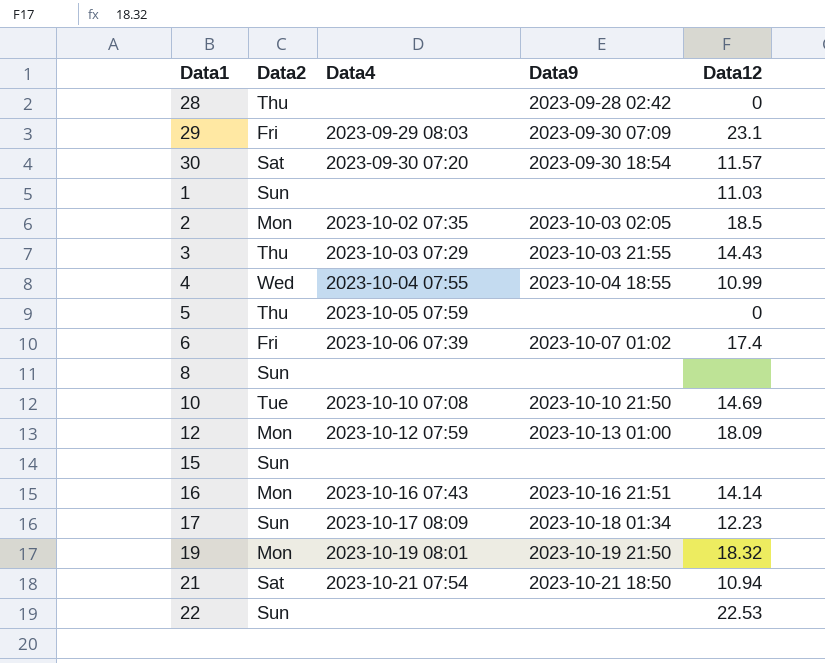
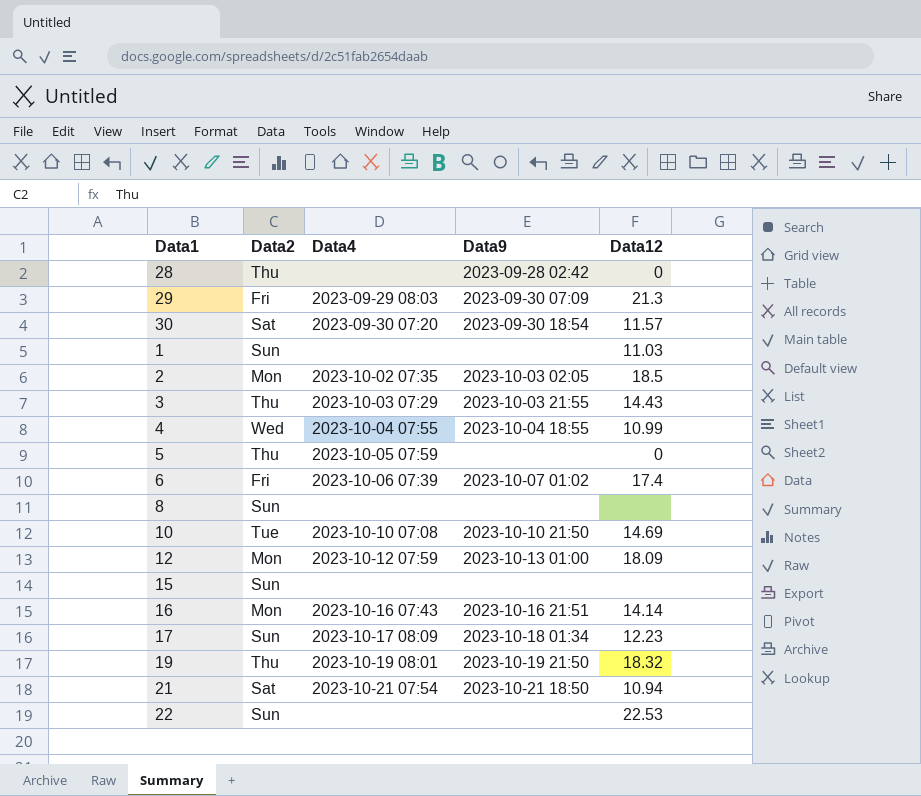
29 | Data12: 23.1 -> 21.3
19 | Data2: Mon -> Thu

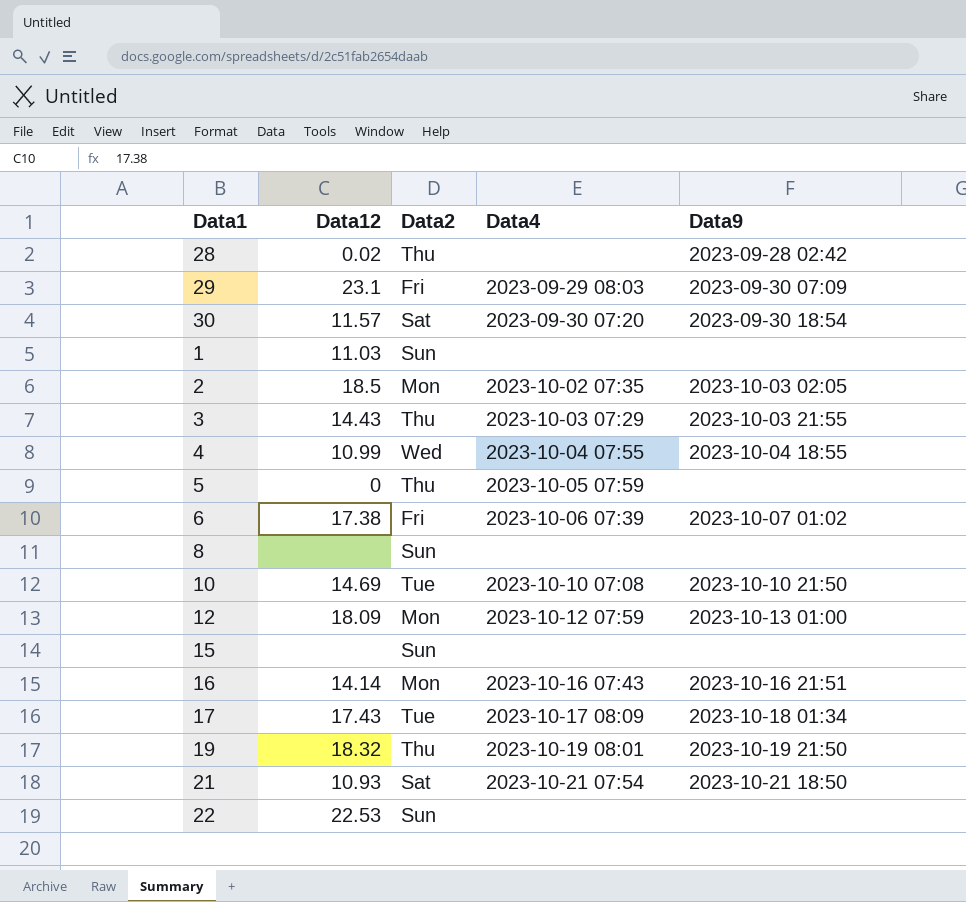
column Data12 | position: 5 -> 2
28 | Data12: 0 -> 0.02
29 | Data12: 21.3 -> 23.1
6 | Data12: 17.4 -> 17.38
17 | Data12: 12.23 -> 17.43
17 | Data2: Sun -> Tue
21 | Data12: 10.94 -> 10.93

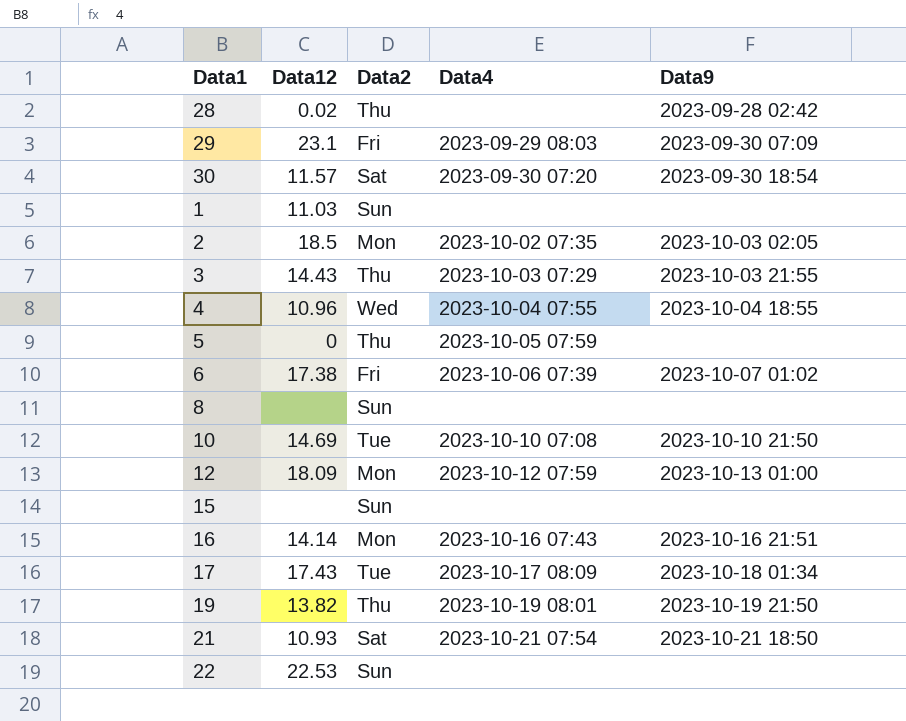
4 | Data12: 10.99 -> 10.96
19 | Data12: 18.32 -> 13.82

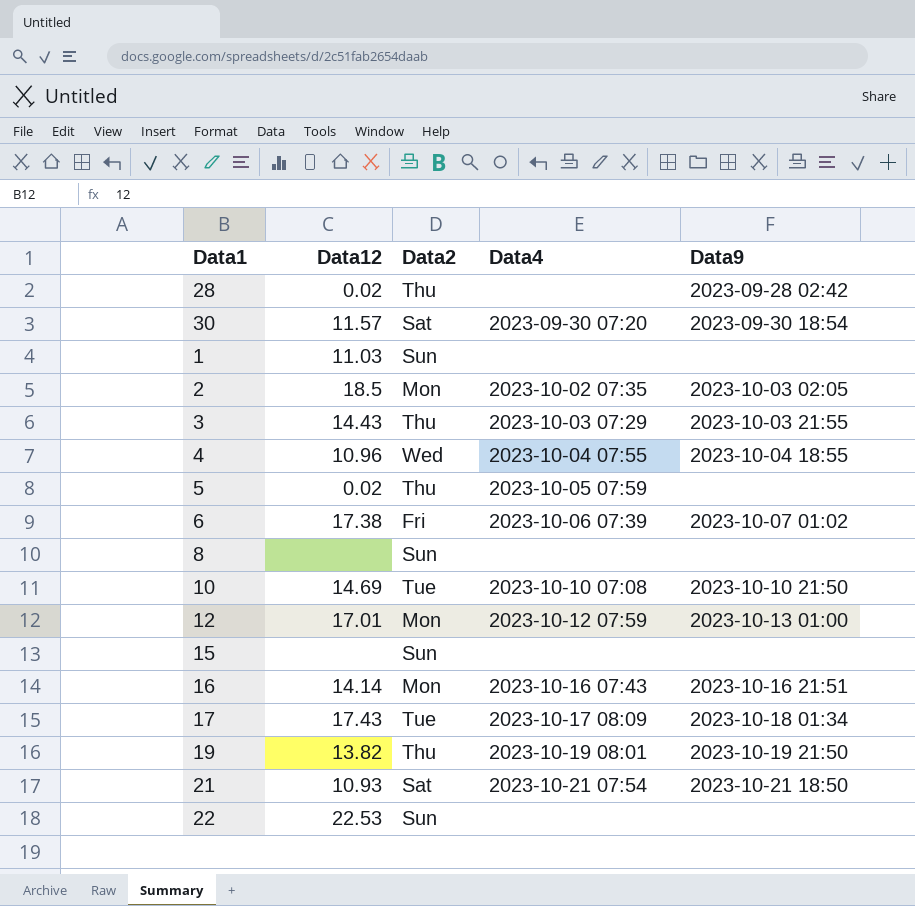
row 29: 23.1 | Fri | 2023-09-29 08:03 | 2023-09-30 07:09 -> none
5 | Data12: 0 -> 0.02
12 | Data12: 18.09 -> 17.01

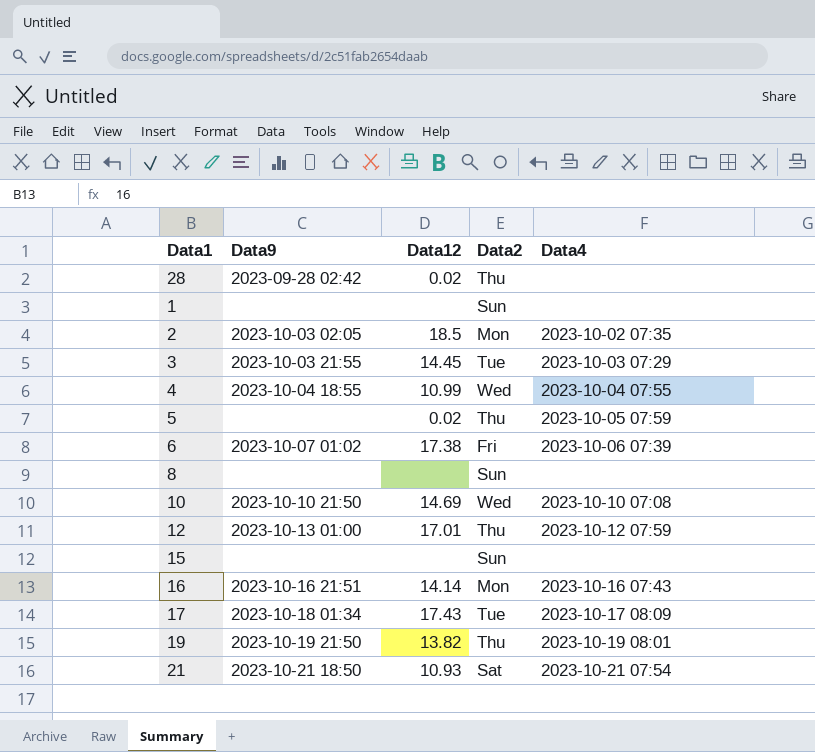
column Data9 | position: 5 -> 2
row 30: 11.57 | Sat | 2023-09-30 07:20 | 2023-09-30 18:54 -> none
row 22: 22.53 | Sun | none | none -> none
1 | Data12: 11.03 -> none
3 | Data12: 14.43 -> 14.45
3 | Data2: Thu -> Tue
4 | Data12: 10.96 -> 10.99
10 | Data2: Tue -> Wed
12 | Data2: Mon -> Thu

